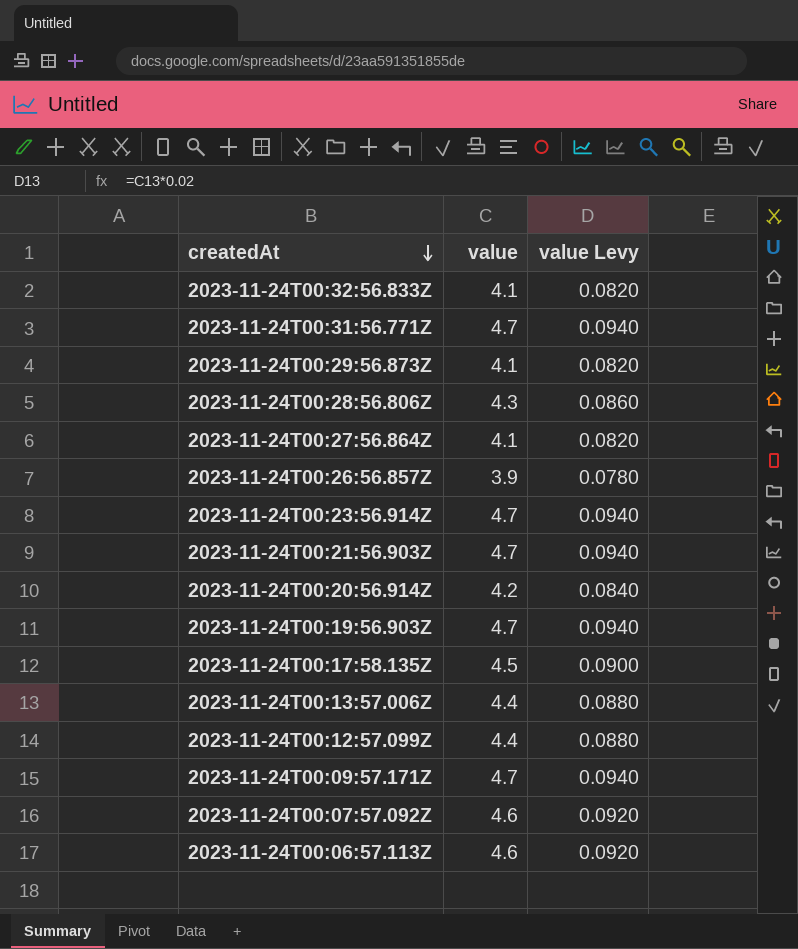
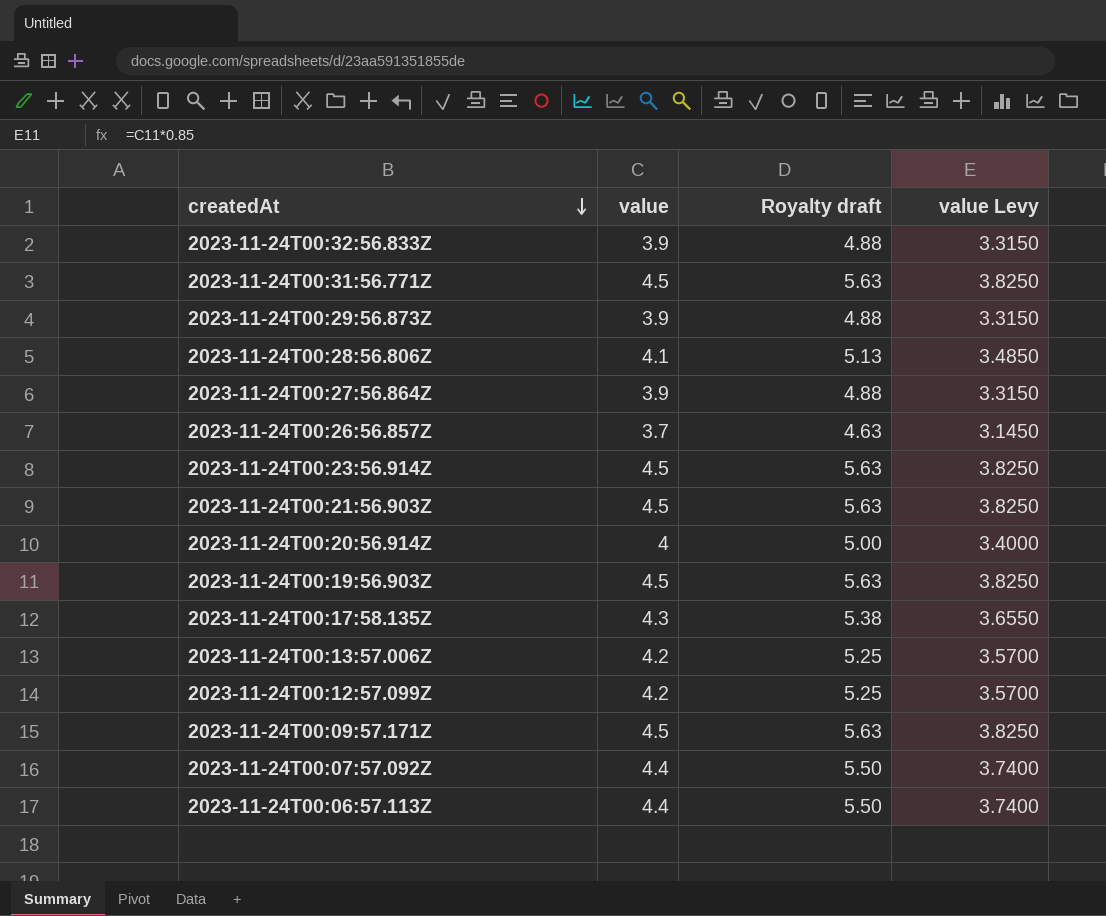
column Royalty draft | formula: none -> [value] * 1.25
column value Levy | formula: [value] * 0.02 -> [value] * 0.85
2023-11-24T00:32:56.833Z | value: 4.1 -> 3.9
2023-11-24T00:31:56.771Z | value: 4.7 -> 4.5
2023-11-24T00:29:56.873Z | value: 4.1 -> 3.9
2023-11-24T00:28:56.806Z | value: 4.3 -> 4.1
2023-11-24T00:27:56.864Z | value: 4.1 -> 3.9
2023-11-24T00:26:56.857Z | value: 3.9 -> 3.7
2023-11-24T00:23:56.914Z | value: 4.7 -> 4.5
2023-11-24T00:21:56.903Z | value: 4.7 -> 4.5
2023-11-24T00:20:56.914Z | value: 4.2 -> 4
2023-11-24T00:19:56.903Z | value: 4.7 -> 4.5
2023-11-24T00:17:58.135Z | value: 4.5 -> 4.3
2023-11-24T00:13:57.006Z | value: 4.4 -> 4.2
2023-11-24T00:12:57.099Z | value: 4.4 -> 4.2
2023-11-24T00:09:57.171Z | value: 4.7 -> 4.5
2023-11-24T00:07:57.092Z | value: 4.6 -> 4.4
2023-11-24T00:06:57.113Z | value: 4.6 -> 4.4

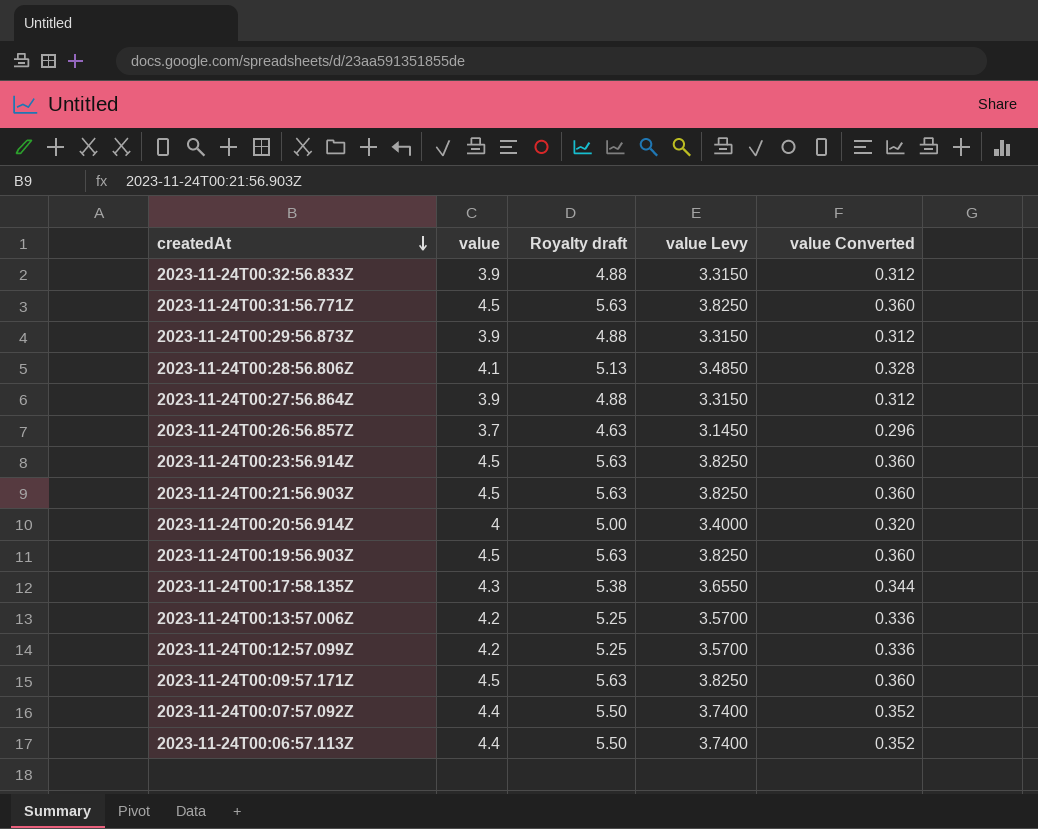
column value Converted | formula: none -> [value] * 0.08

